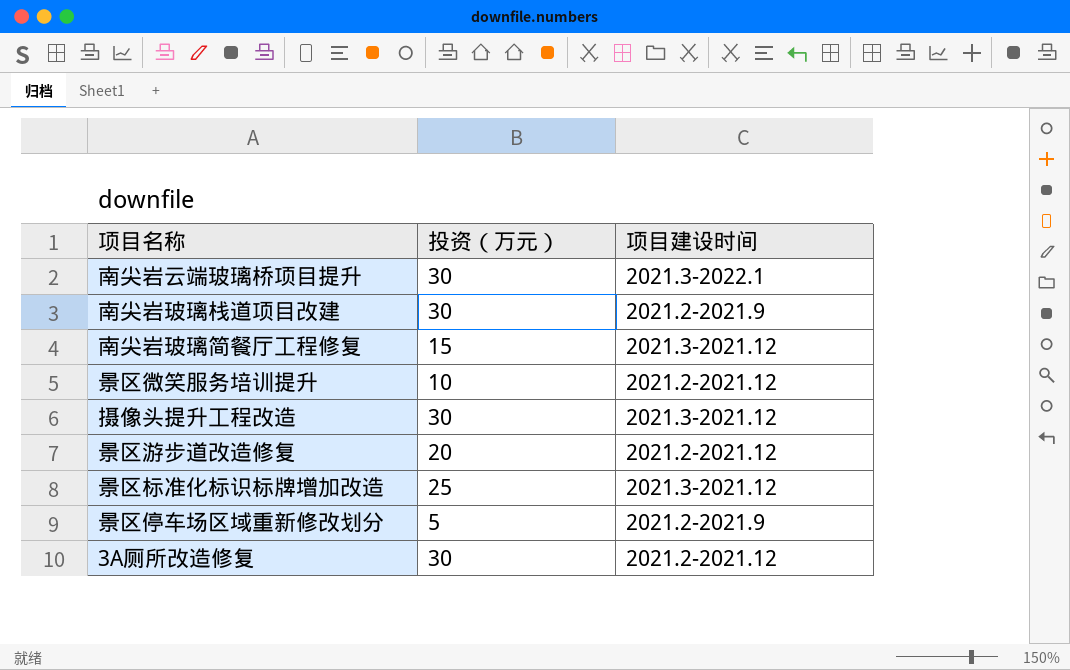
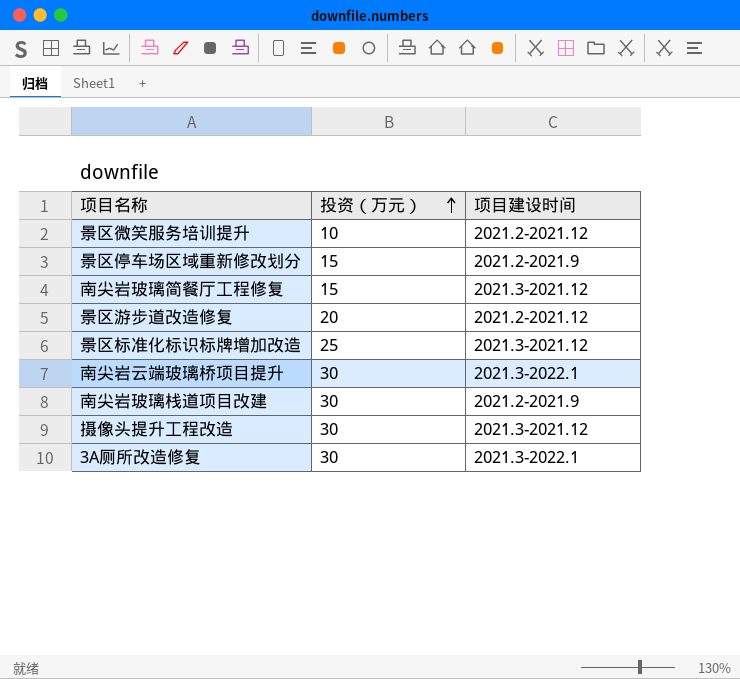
row order: none -> 投资（万元） ascending
景区停车场区域重新修改划分 | 投资（万元）: 5 -> 15
3A厕所改造修复 | 项目建设时间: 2021.2-2021.12 -> 2021.3-2022.1

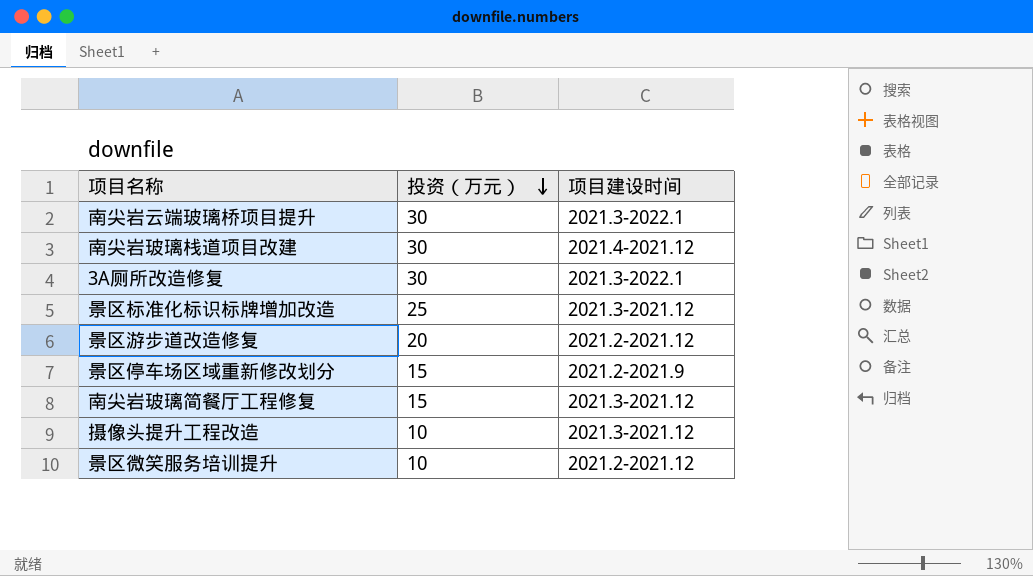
row order: 投资（万元） ascending -> 投资（万元） descending
南尖岩玻璃栈道项目改建 | 项目建设时间: 2021.2-2021.9 -> 2021.4-2021.12
摄像头提升工程改造 | 投资（万元）: 30 -> 10

